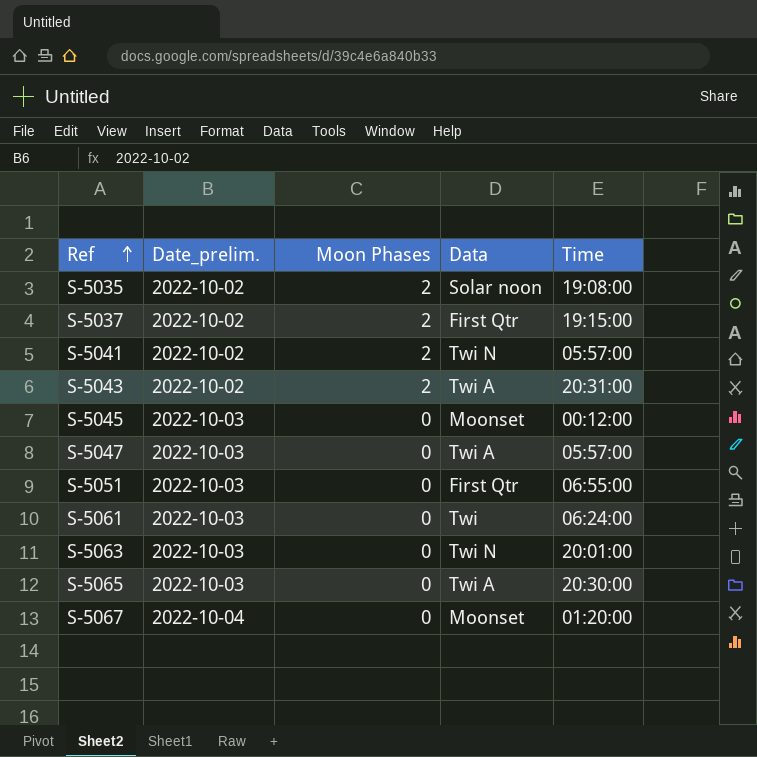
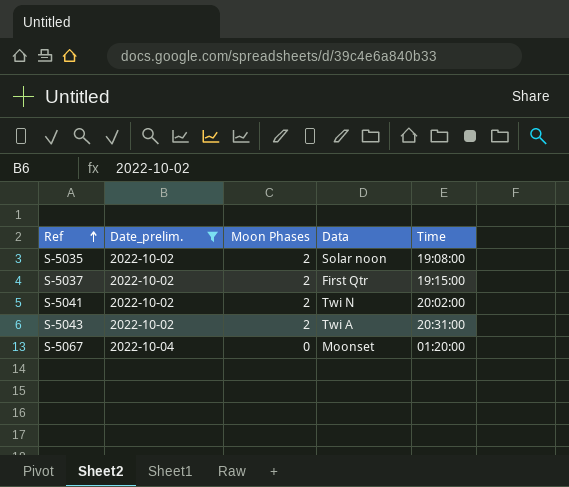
filter: none -> Date_prelim. != 2022-10-03
S-5041 | Time: 05:57:00 -> 20:02:00

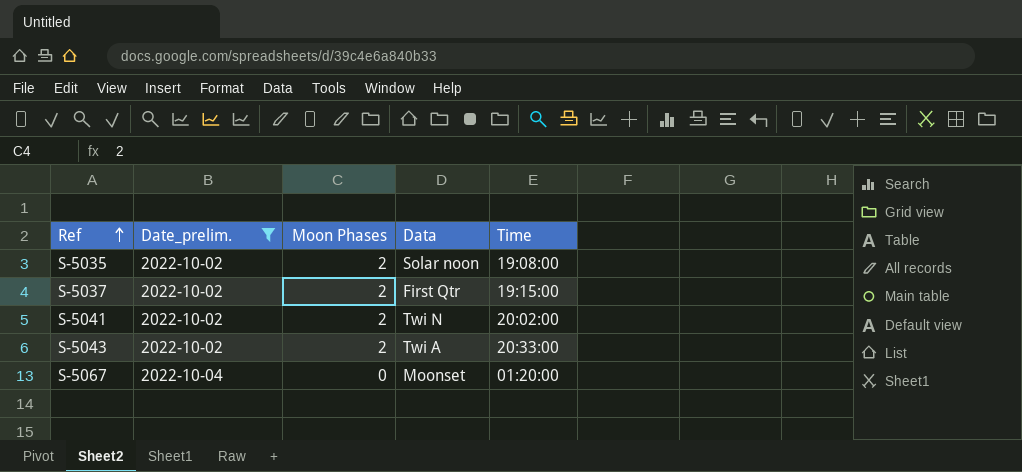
S-5043 | Time: 20:31:00 -> 20:33:00

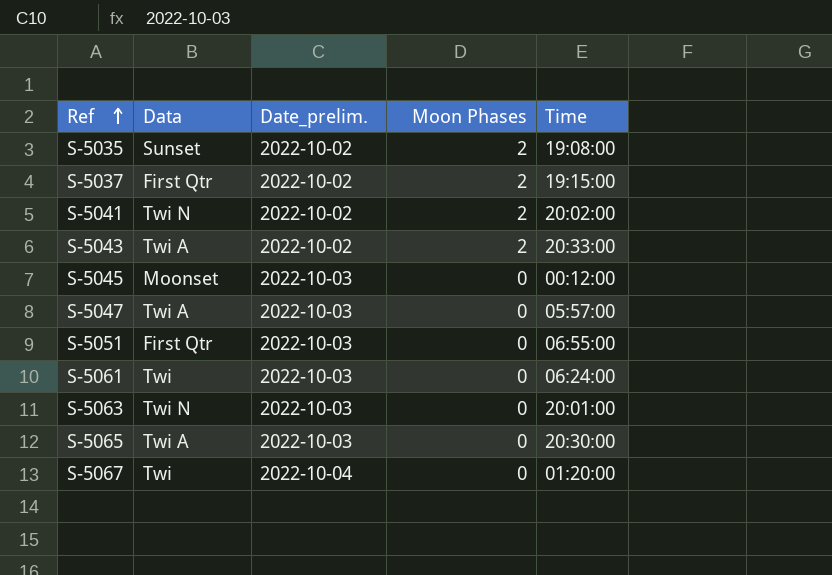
filter: Date_prelim. != 2022-10-03 -> none
column Data | position: 4 -> 2
S-5035 | Data: Solar noon -> Sunset
S-5067 | Data: Moonset -> Twi

